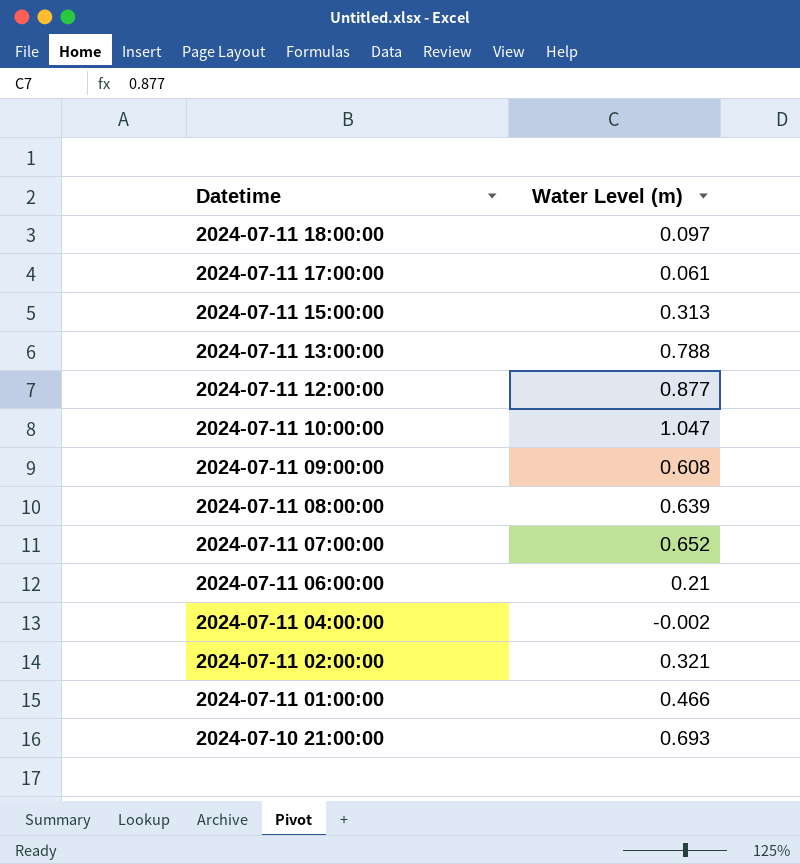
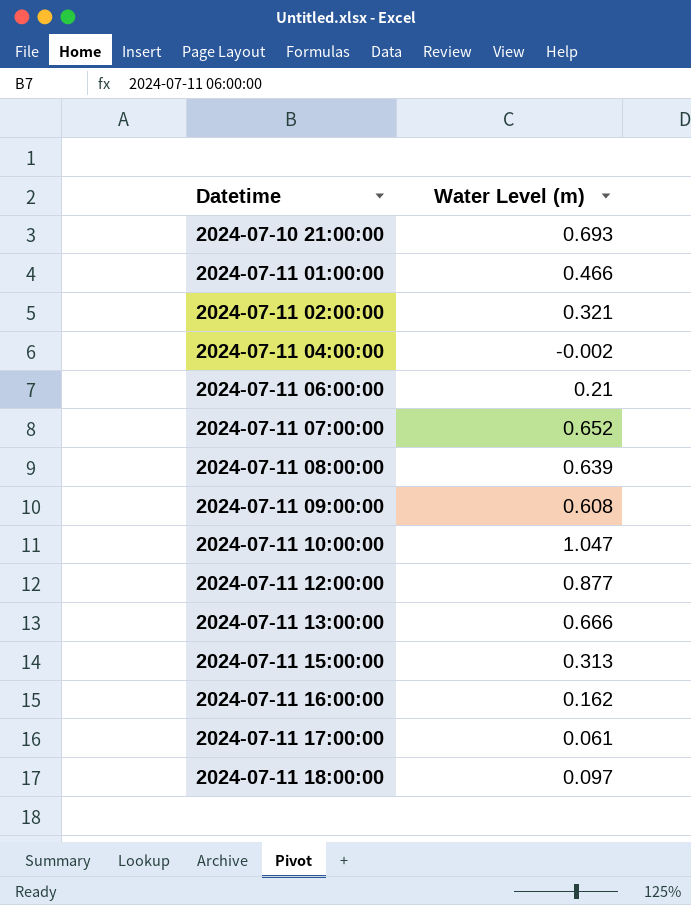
row order: Datetime descending -> Datetime ascending
2024-07-11 13:00:00 | Water Level (m): 0.788 -> 0.666
row 2024-07-11 16:00:00: none -> 0.162

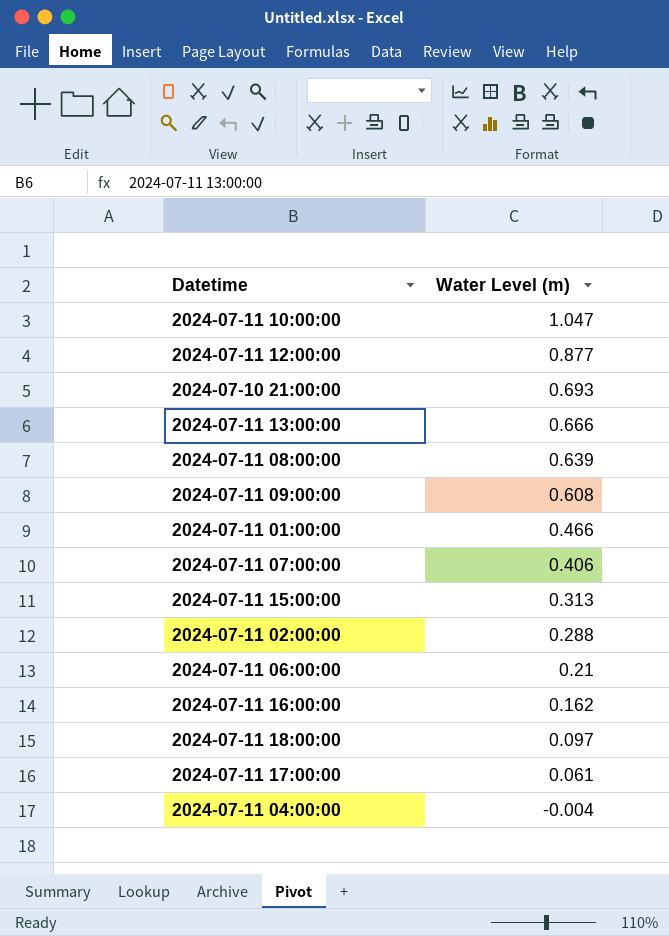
row order: Datetime ascending -> Water Level (m) descending
2024-07-11 07:00:00 | Water Level (m): 0.652 -> 0.406
2024-07-11 02:00:00 | Water Level (m): 0.321 -> 0.288
2024-07-11 04:00:00 | Water Level (m): -0.002 -> -0.004

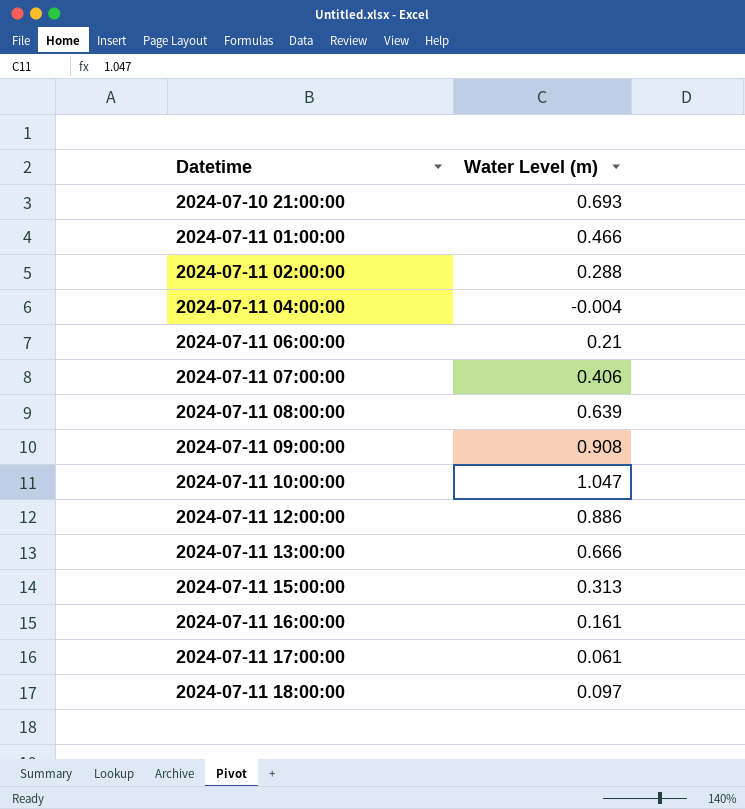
row order: Water Level (m) descending -> Datetime ascending
2024-07-11 09:00:00 | Water Level (m): 0.608 -> 0.908
2024-07-11 12:00:00 | Water Level (m): 0.877 -> 0.886
2024-07-11 16:00:00 | Water Level (m): 0.162 -> 0.161

